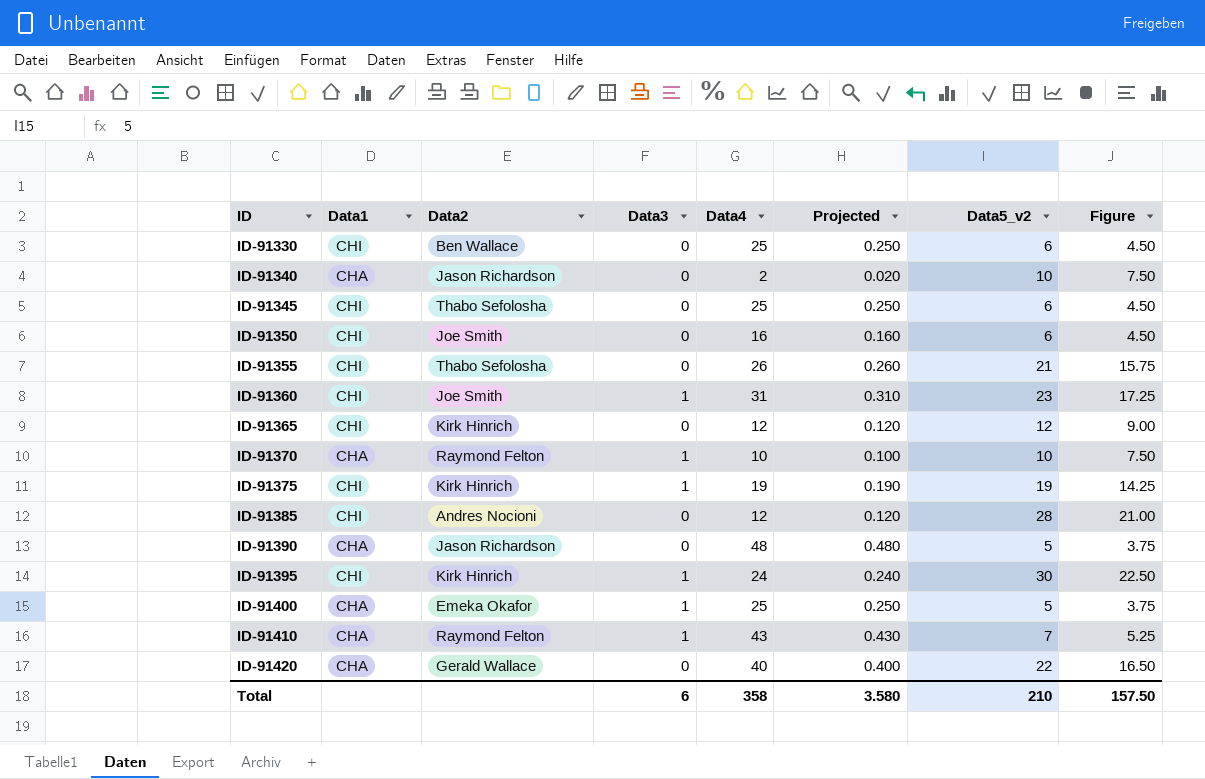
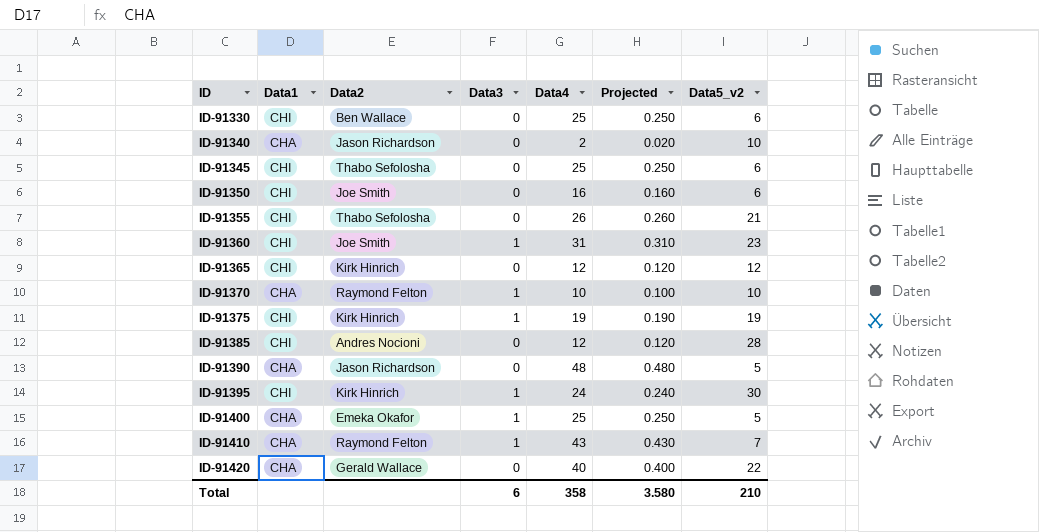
column Figure | formula: [Data5_v2] * 0.75 -> none

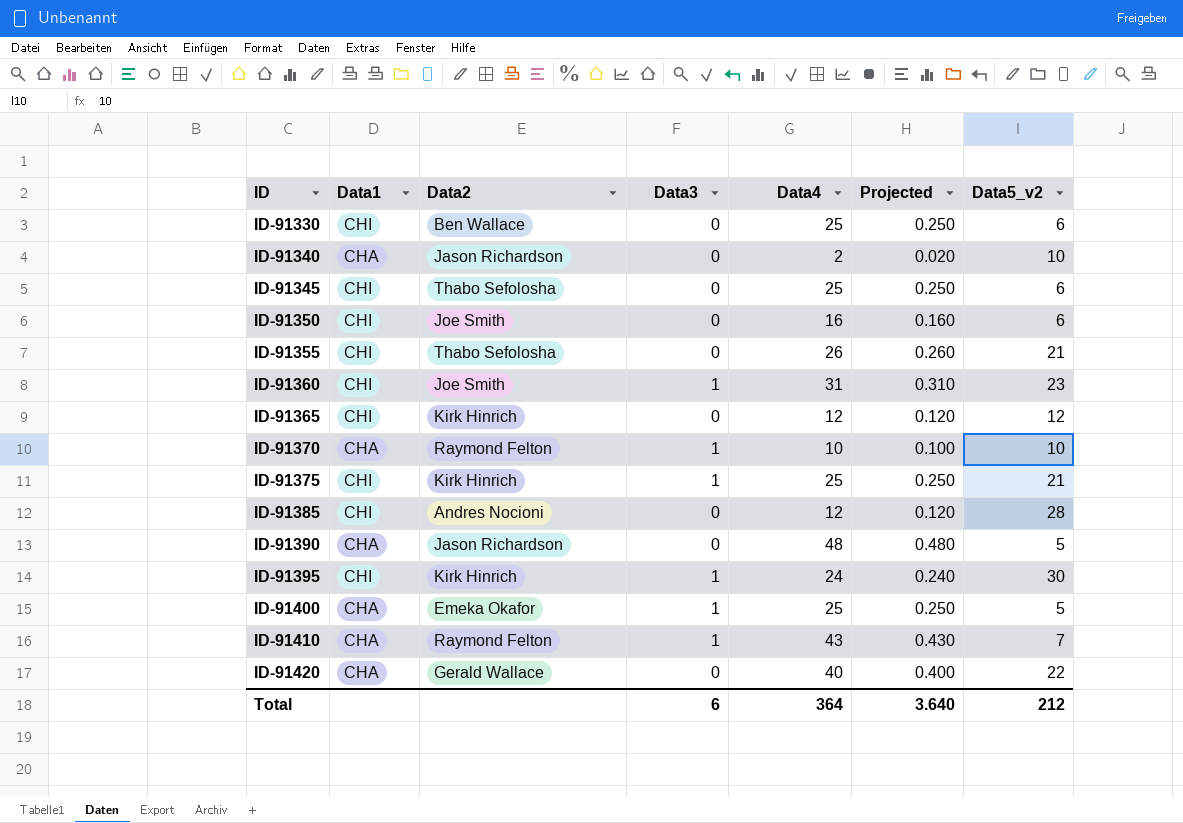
ID-91375 | Data4: 19 -> 25
ID-91375 | Projected: 0.190 -> 0.250
ID-91375 | Data5_v2: 19 -> 21
Total | Data4: 358 -> 364
Total | Projected: 3.580 -> 3.640
Total | Data5_v2: 210 -> 212

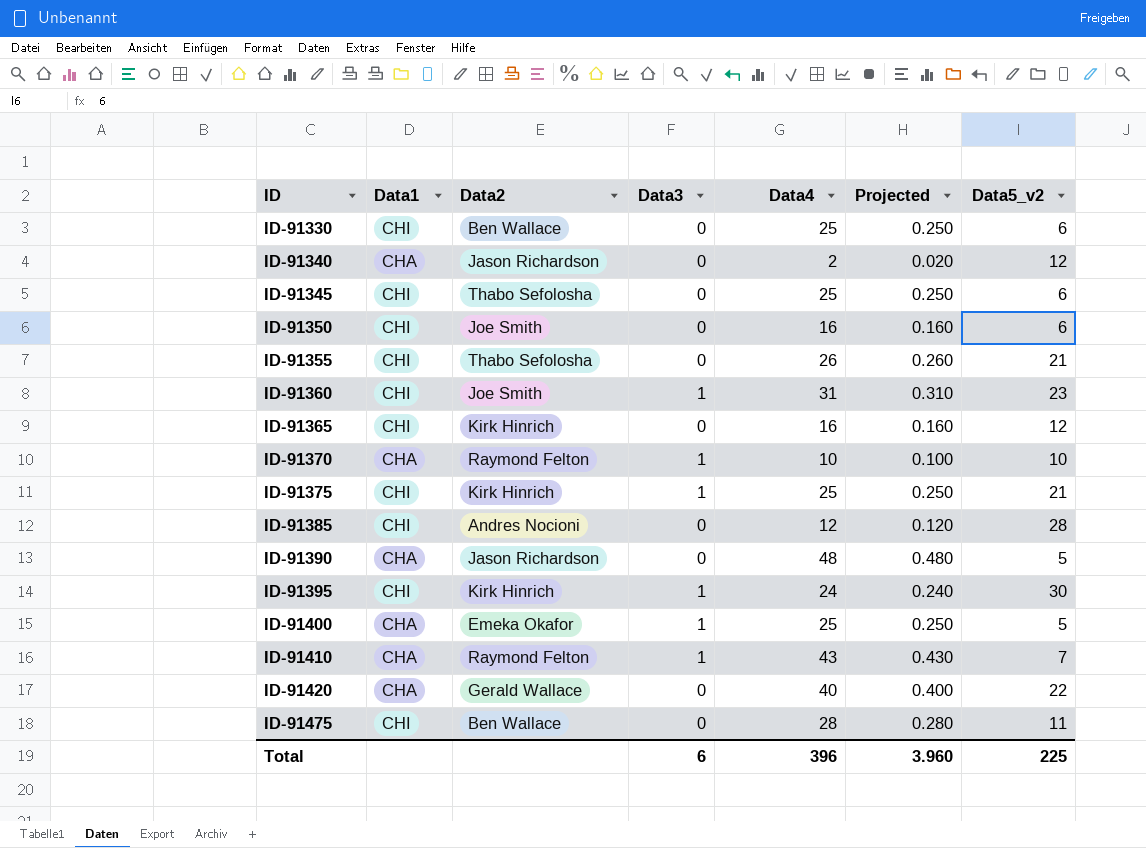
ID-91340 | Data5_v2: 10 -> 12
ID-91365 | Data4: 12 -> 16
ID-91365 | Projected: 0.120 -> 0.160
row ID-91475: none -> CHI | Ben Wallace | 0 | 28 | 0.280 | 11
Total | Data4: 364 -> 396
Total | Projected: 3.640 -> 3.960
Total | Data5_v2: 212 -> 225

